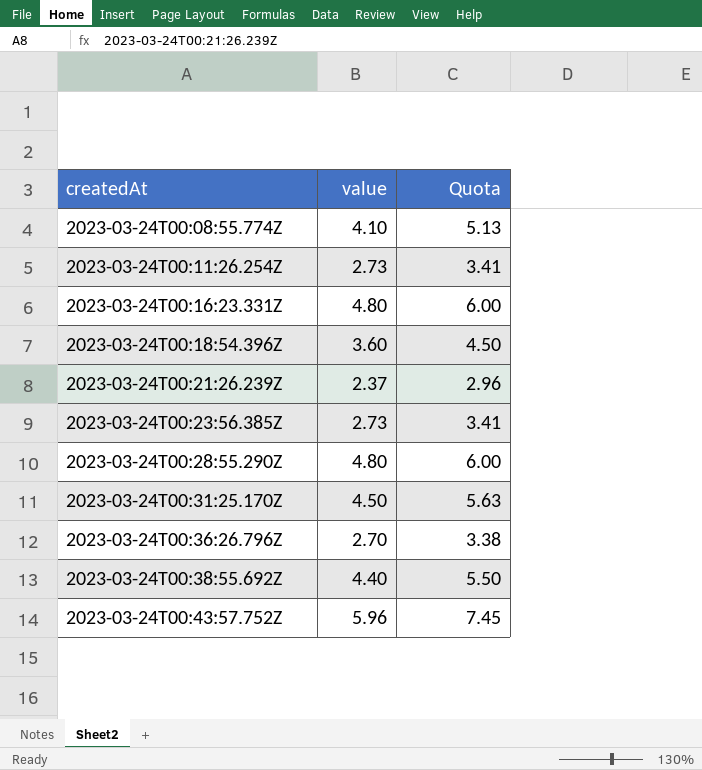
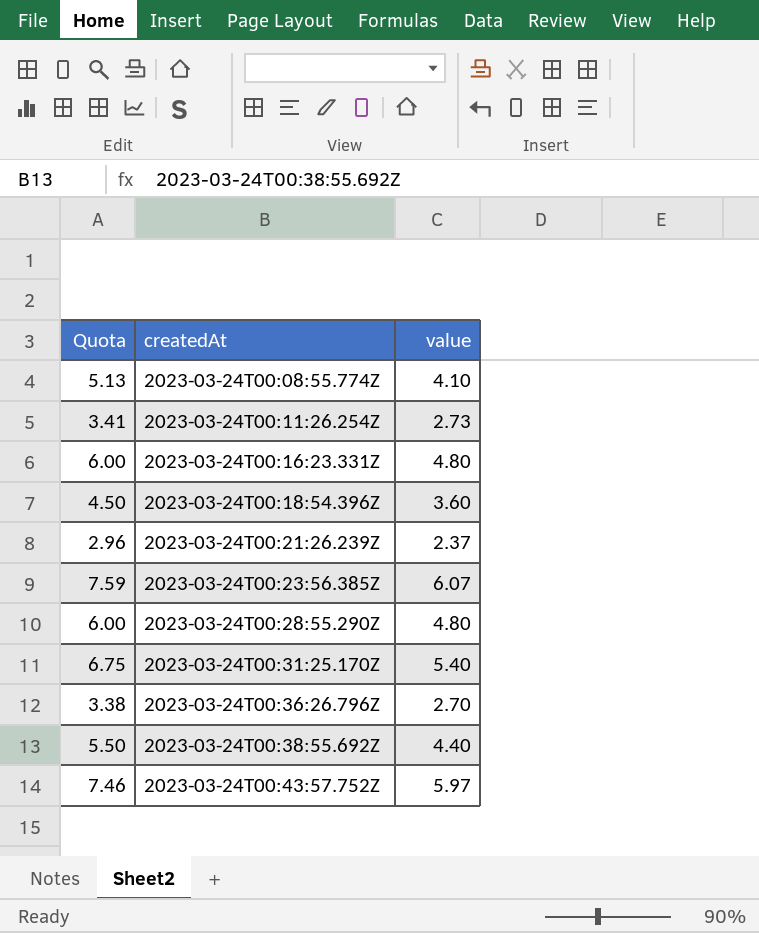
column Quota | position: 3 -> 1
2023-03-24T00:23:56.385Z | Quota: 3.41 -> 7.59
2023-03-24T00:23:56.385Z | value: 2.73 -> 6.07
2023-03-24T00:31:25.170Z | Quota: 5.63 -> 6.75
2023-03-24T00:31:25.170Z | value: 4.50 -> 5.40
2023-03-24T00:43:57.752Z | Quota: 7.45 -> 7.46
2023-03-24T00:43:57.752Z | value: 5.96 -> 5.97

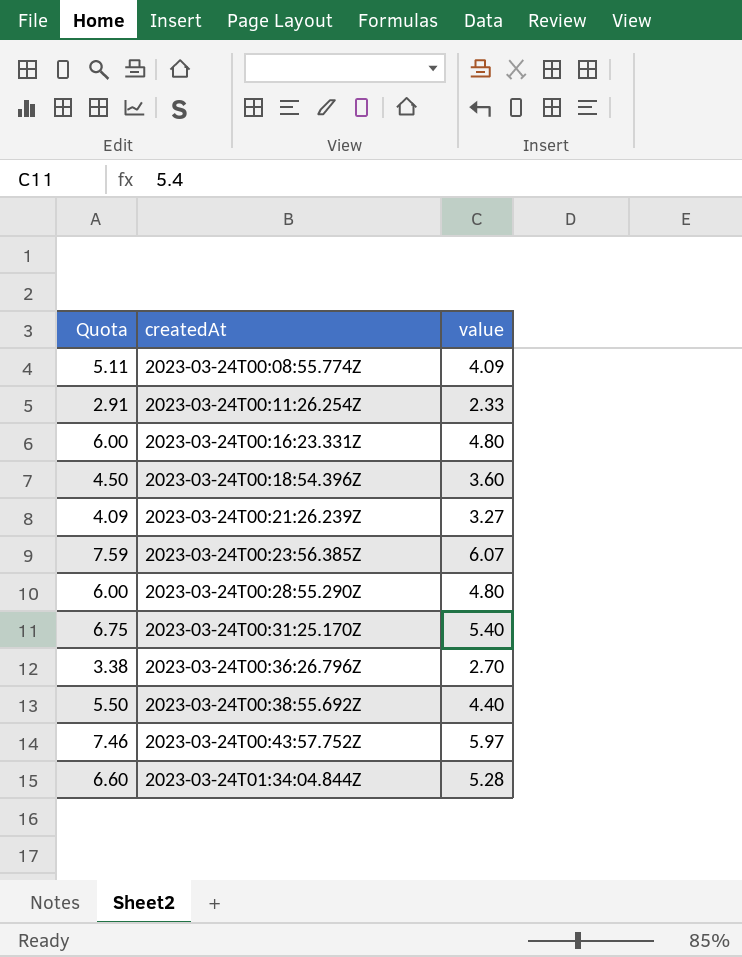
2023-03-24T00:08:55.774Z | Quota: 5.13 -> 5.11
2023-03-24T00:08:55.774Z | value: 4.10 -> 4.09
2023-03-24T00:11:26.254Z | Quota: 3.41 -> 2.91
2023-03-24T00:11:26.254Z | value: 2.73 -> 2.33
2023-03-24T00:21:26.239Z | Quota: 2.96 -> 4.09
2023-03-24T00:21:26.239Z | value: 2.37 -> 3.27
row 2023-03-24T01:34:04.844Z: none -> 6.60 | 5.28

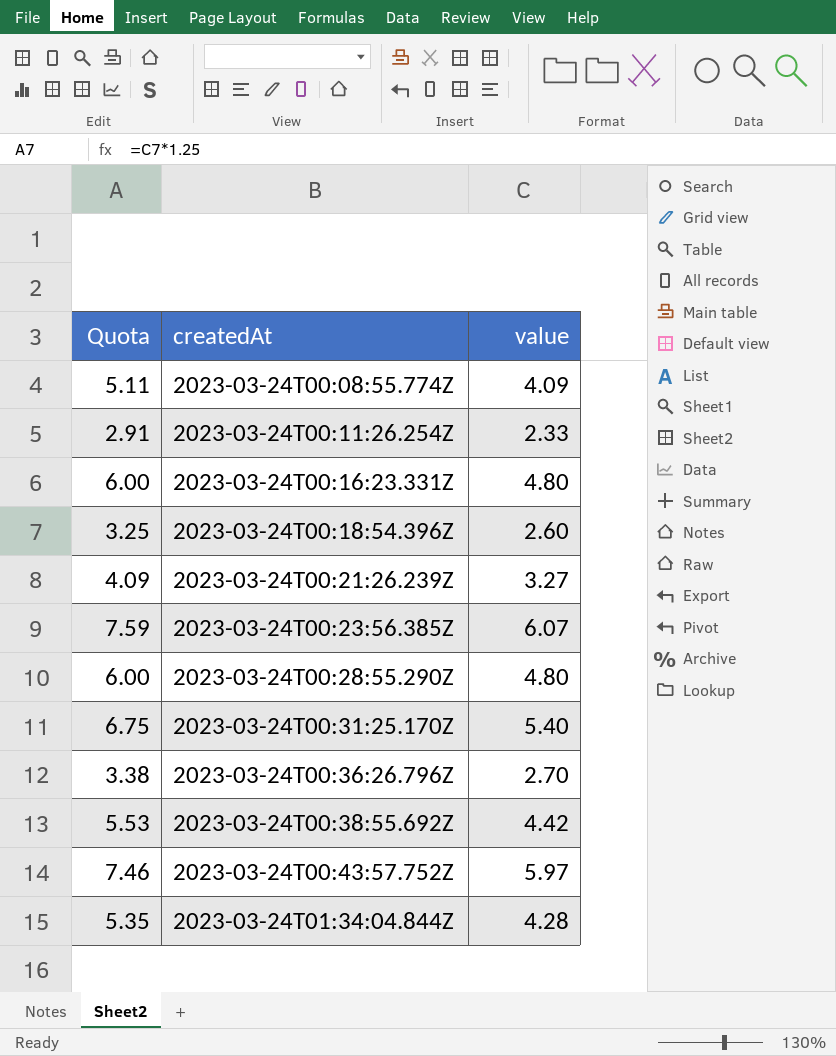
2023-03-24T00:18:54.396Z | Quota: 4.50 -> 3.25
2023-03-24T00:18:54.396Z | value: 3.60 -> 2.60
2023-03-24T00:38:55.692Z | Quota: 5.50 -> 5.53
2023-03-24T00:38:55.692Z | value: 4.40 -> 4.42
2023-03-24T01:34:04.844Z | Quota: 6.60 -> 5.35
2023-03-24T01:34:04.844Z | value: 5.28 -> 4.28

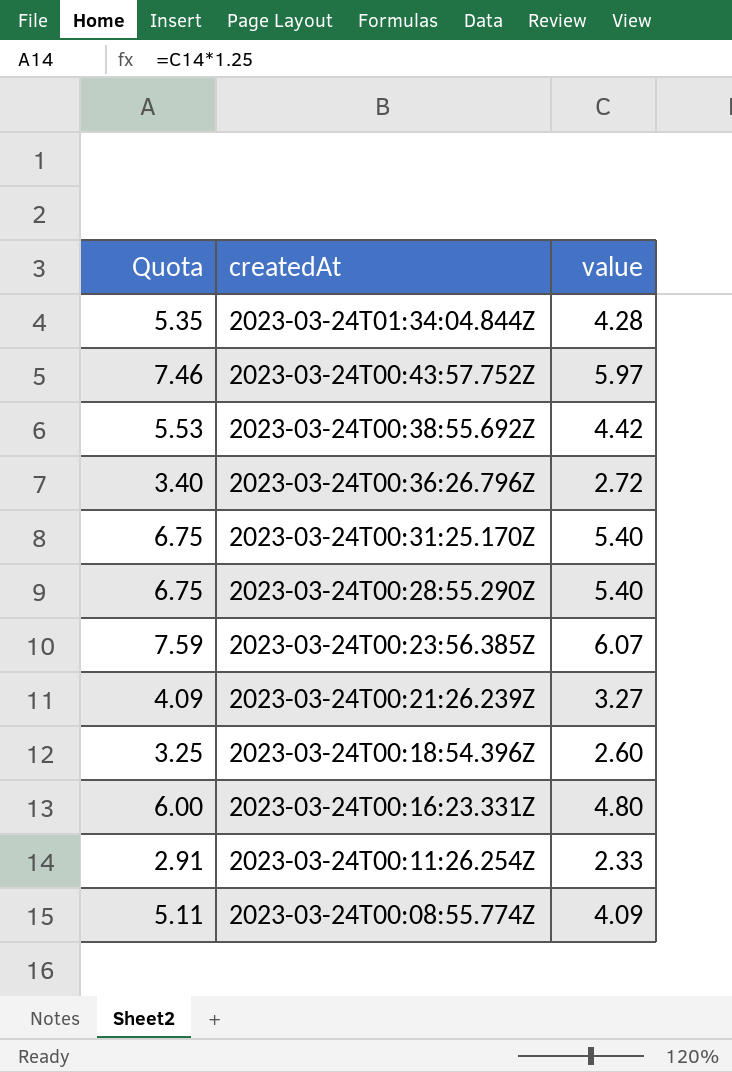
row order: createdAt ascending -> createdAt descending
2023-03-24T00:36:26.796Z | Quota: 3.38 -> 3.40
2023-03-24T00:36:26.796Z | value: 2.70 -> 2.72
2023-03-24T00:28:55.290Z | Quota: 6.00 -> 6.75
2023-03-24T00:28:55.290Z | value: 4.80 -> 5.40

